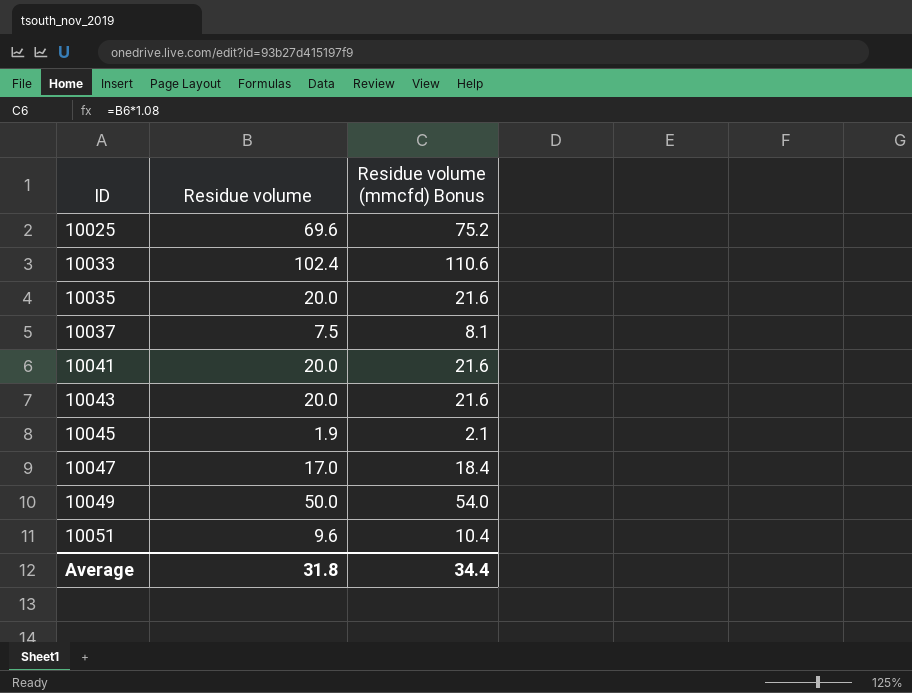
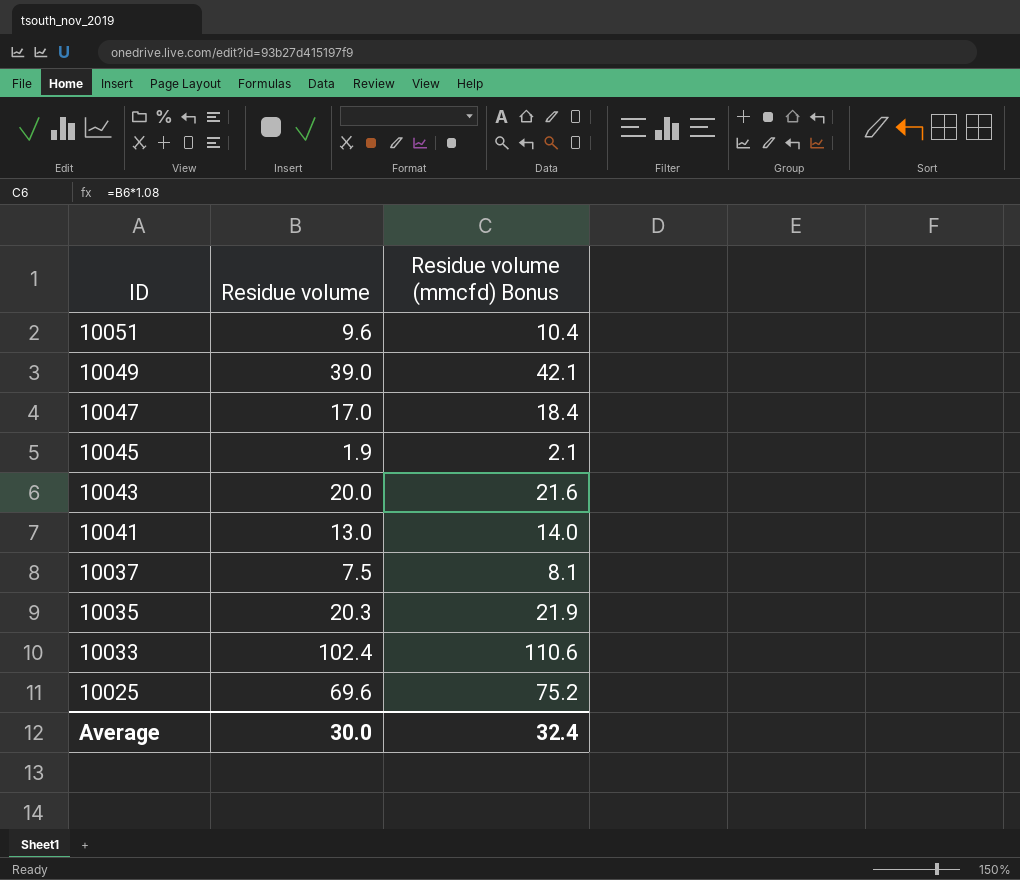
row order: ID ascending -> ID descending
10049 | Residue volume: 50.0 -> 39.0
10049 | Residue volume (mmcfd) Bonus: 54.0 -> 42.1
10041 | Residue volume: 20.0 -> 13.0
10041 | Residue volume (mmcfd) Bonus: 21.6 -> 14.0
10035 | Residue volume: 20.0 -> 20.3
10035 | Residue volume (mmcfd) Bonus: 21.6 -> 21.9
Average | Residue volume: 31.8 -> 30.0
Average | Residue volume (mmcfd) Bonus: 34.4 -> 32.4

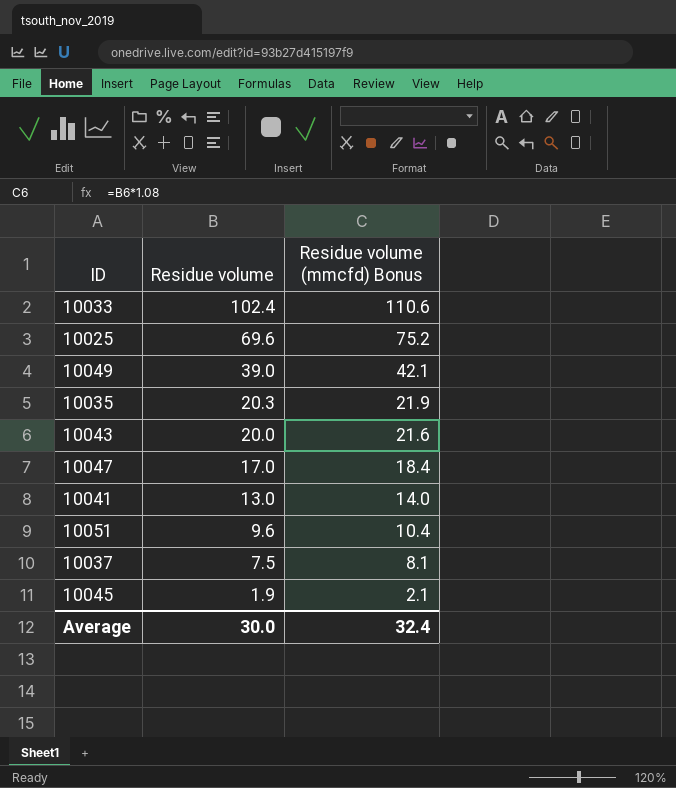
row order: ID descending -> Residue volume descending

